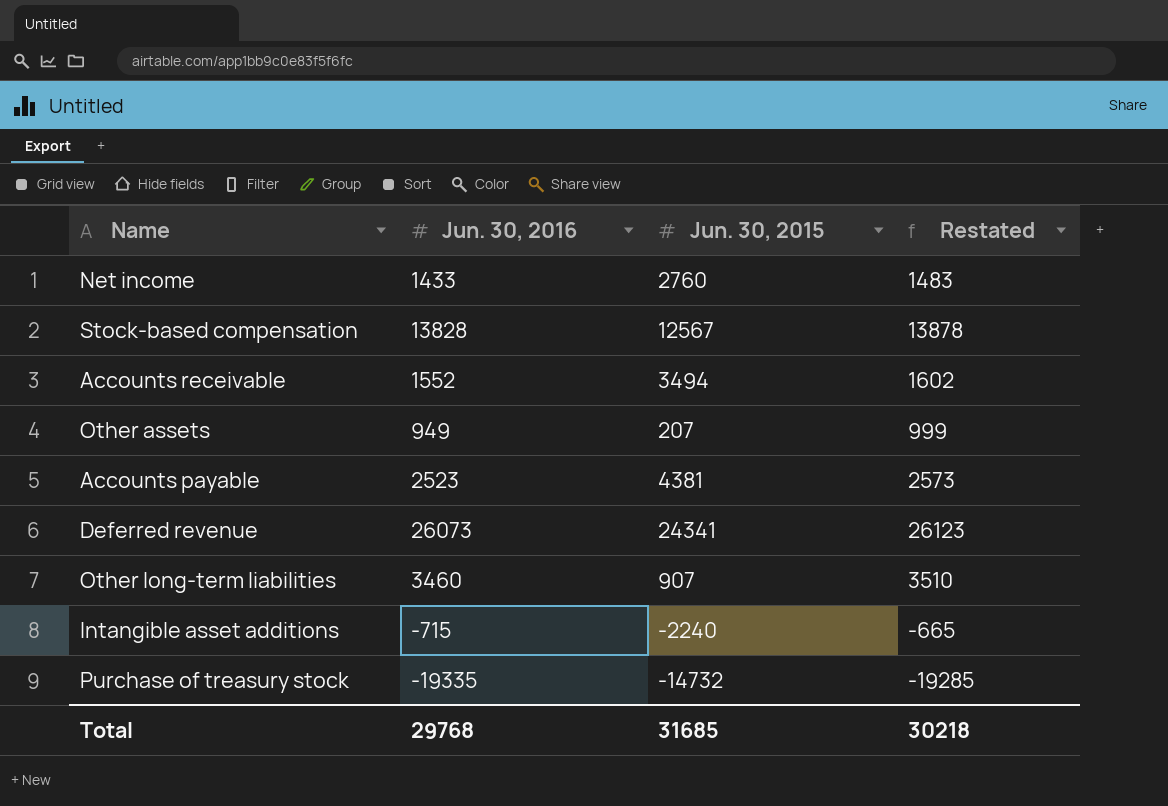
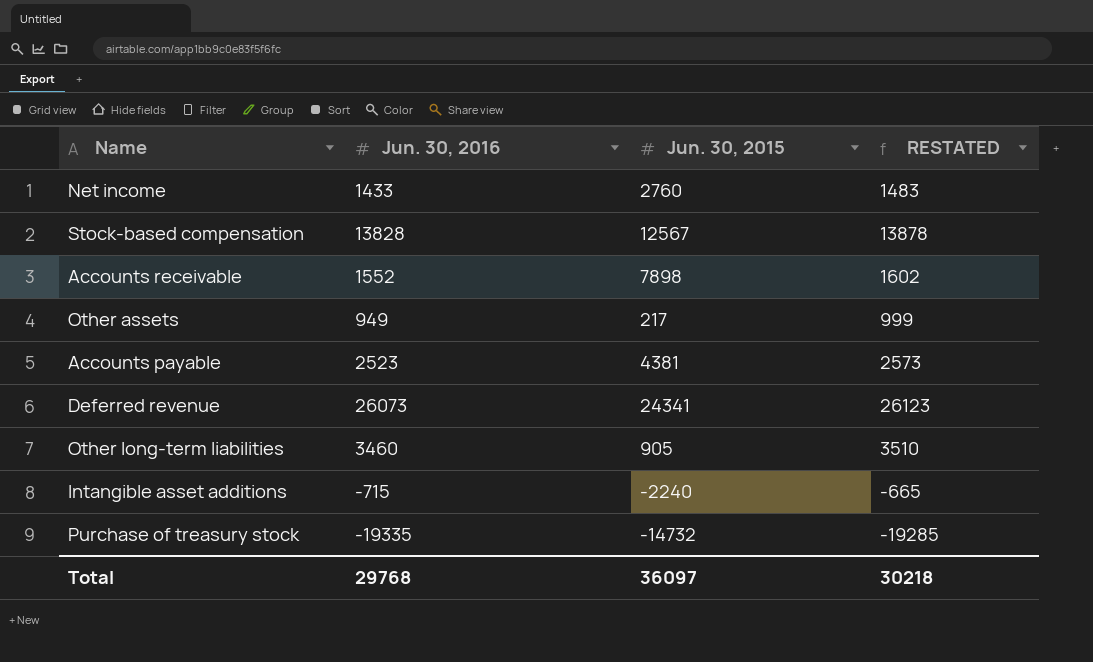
column name: Restated -> RESTATED
Accounts receivable | Jun. 30, 2015: 3494 -> 7898
Other assets | Jun. 30, 2015: 207 -> 217
Other long-term liabilities | Jun. 30, 2015: 907 -> 905
Total | Jun. 30, 2015: 31685 -> 36097

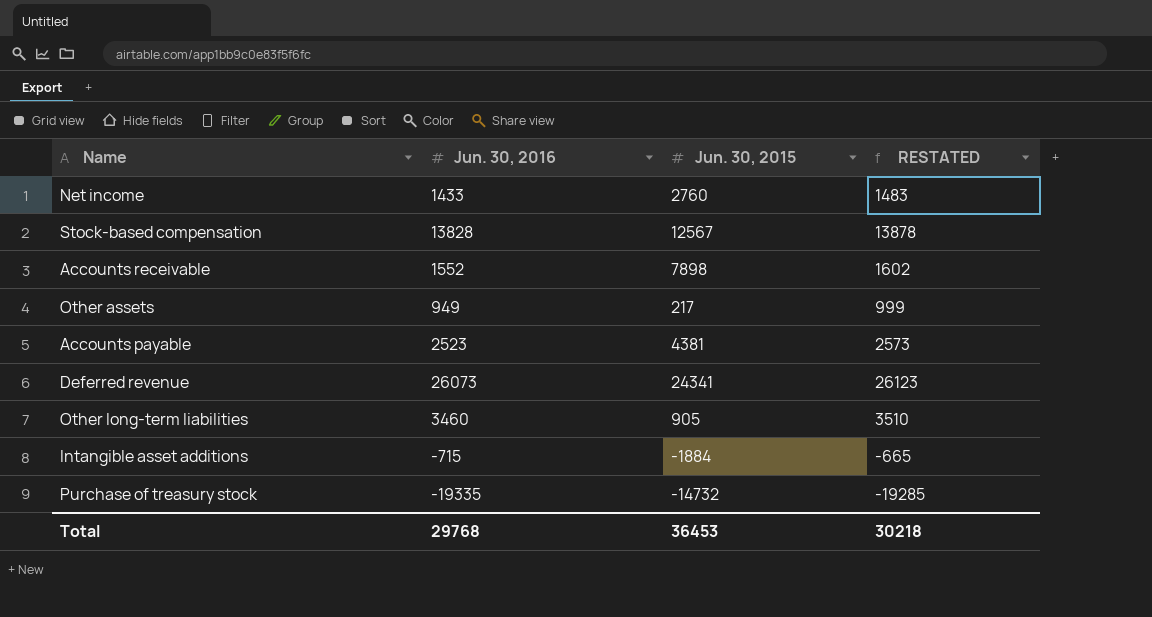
Intangible asset additions | Jun. 30, 2015: -2240 -> -1884
Total | Jun. 30, 2015: 36097 -> 36453

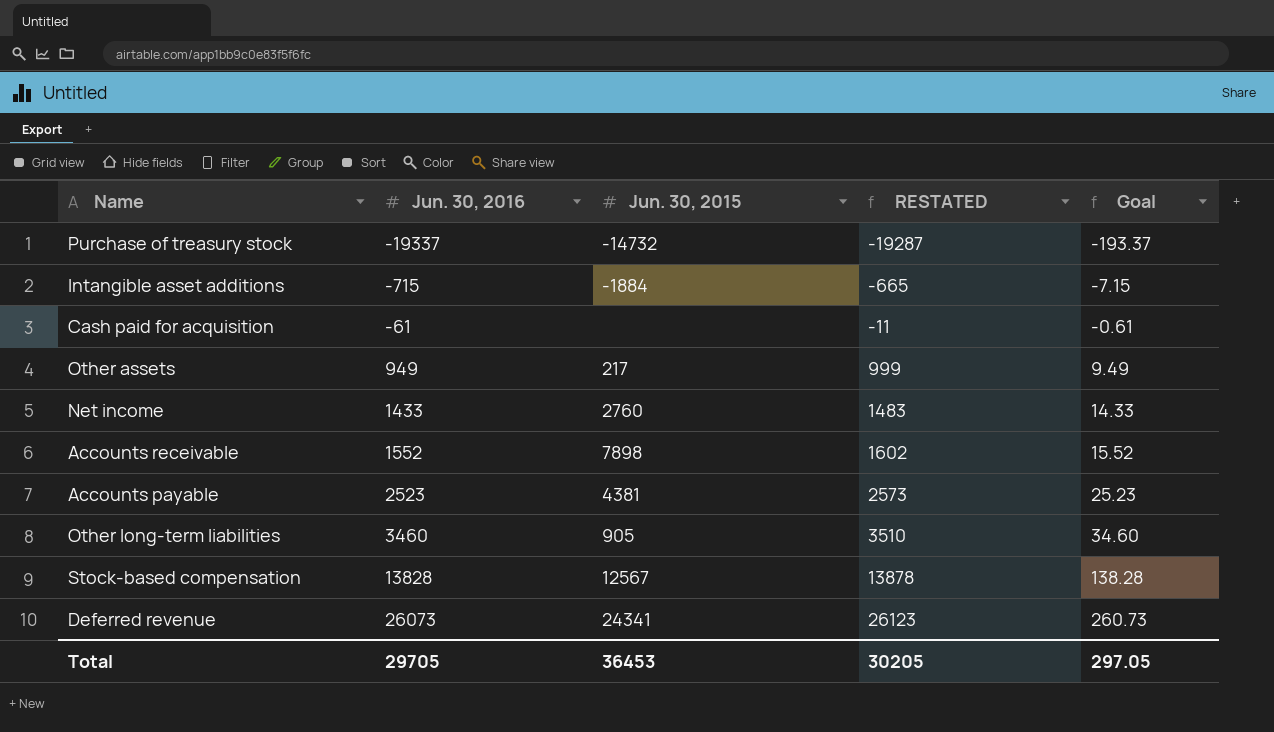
row order: none -> Jun. 30, 2016 ascending
column Goal | formula: none -> [Jun. 30, 2016] * 0.01
Purchase of treasury stock | Jun. 30, 2016: -19335 -> -19337
Purchase of treasury stock | RESTATED: -19285 -> -19287
row Cash paid for acquisition: none -> -61 | none | -11 | -0.61
Total | Jun. 30, 2016: 29768 -> 29705
Total | RESTATED: 30218 -> 30205

